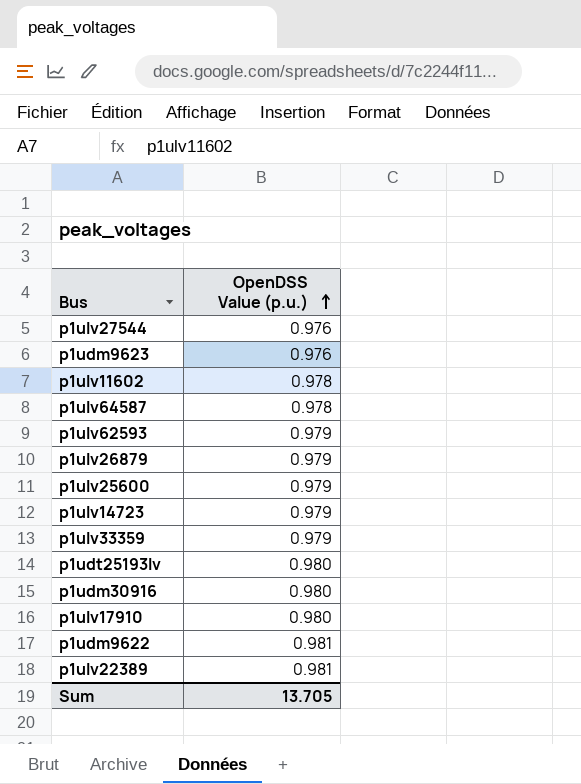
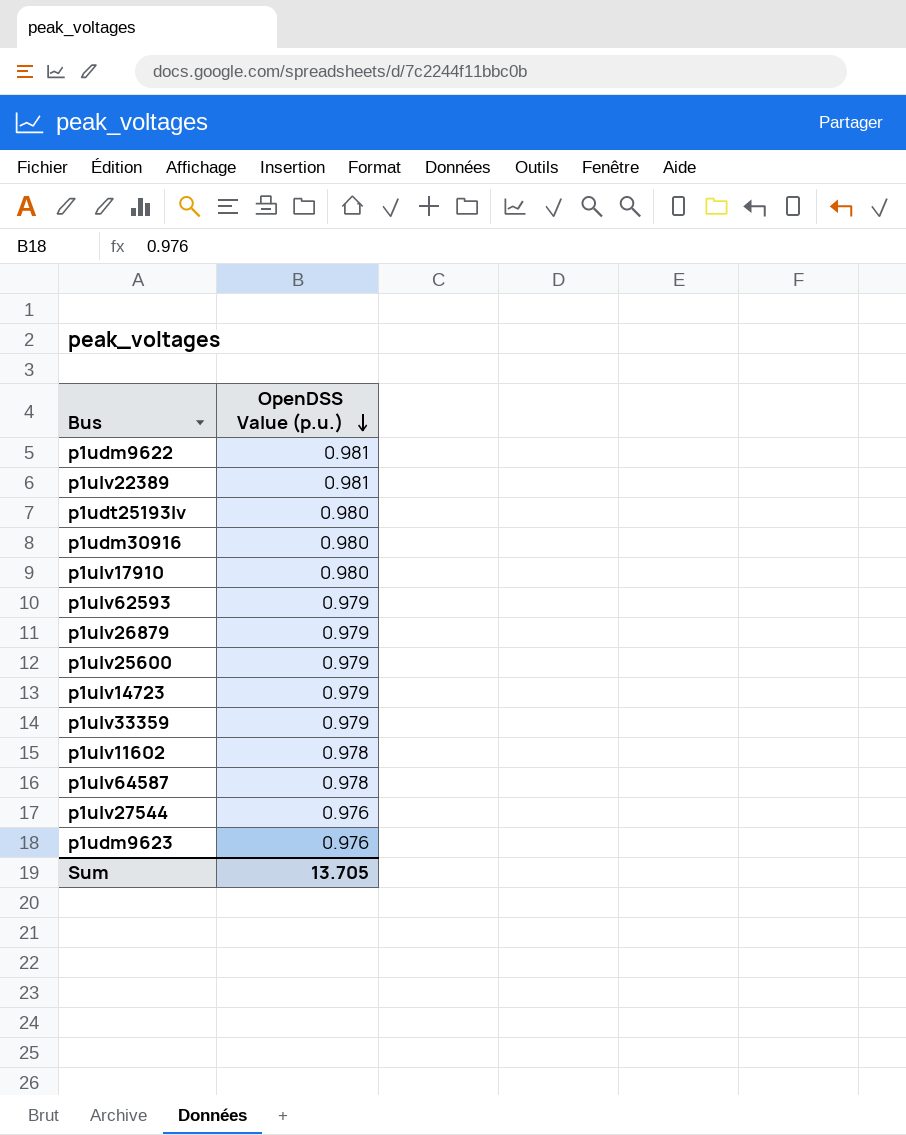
row order: OpenDSS Value (p.u.) ascending -> OpenDSS Value (p.u.) descending

